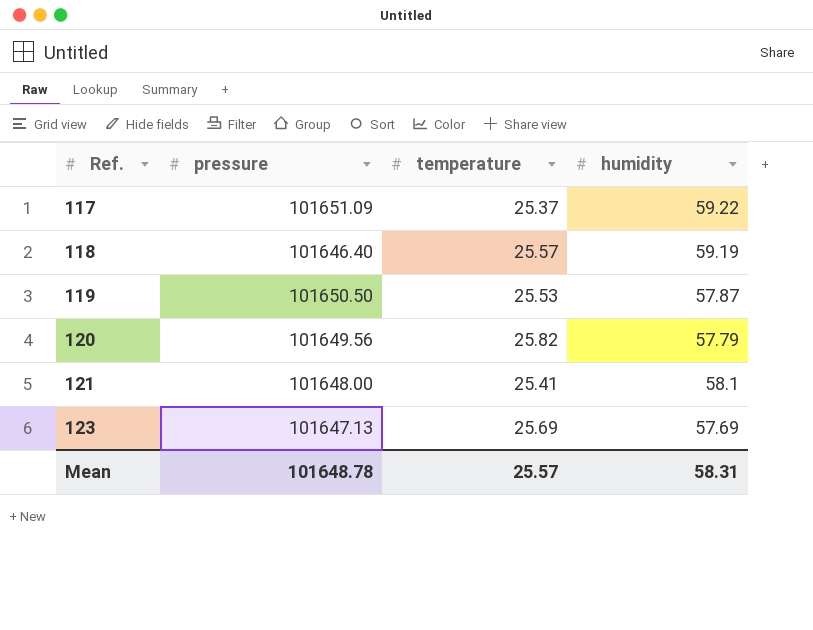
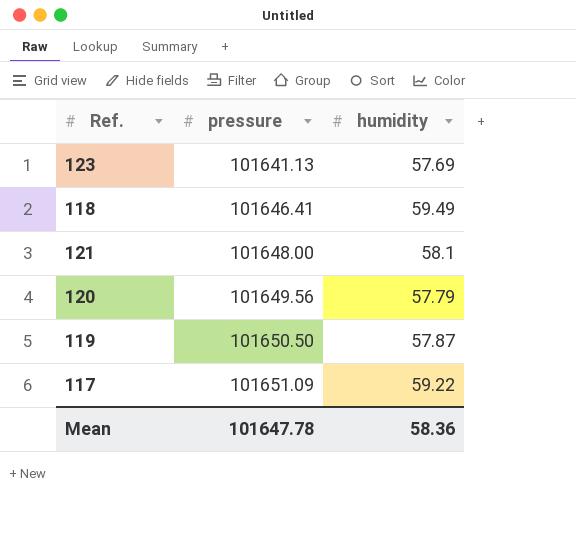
row order: Ref. ascending -> pressure ascending
column temperature | position: 3 -> none
123 | pressure: 101647.13 -> 101641.13
118 | pressure: 101646.40 -> 101646.41
118 | humidity: 59.19 -> 59.49
Mean | pressure: 101648.78 -> 101647.78
Mean | humidity: 58.31 -> 58.36

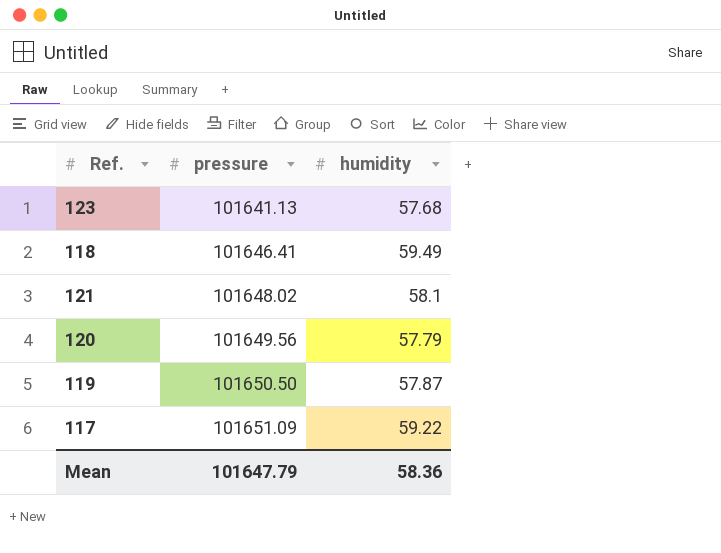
123 | humidity: 57.69 -> 57.68
121 | pressure: 101648.00 -> 101648.02
Mean | pressure: 101647.78 -> 101647.79

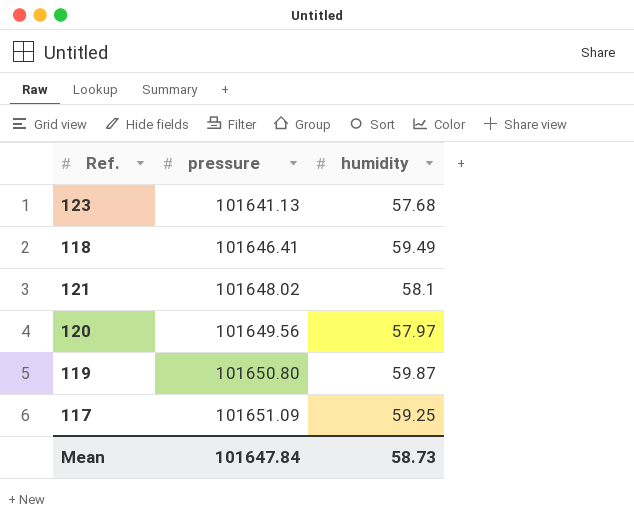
120 | humidity: 57.79 -> 57.97
119 | pressure: 101650.50 -> 101650.80
119 | humidity: 57.87 -> 59.87
117 | humidity: 59.22 -> 59.25
Mean | pressure: 101647.79 -> 101647.84
Mean | humidity: 58.36 -> 58.73

